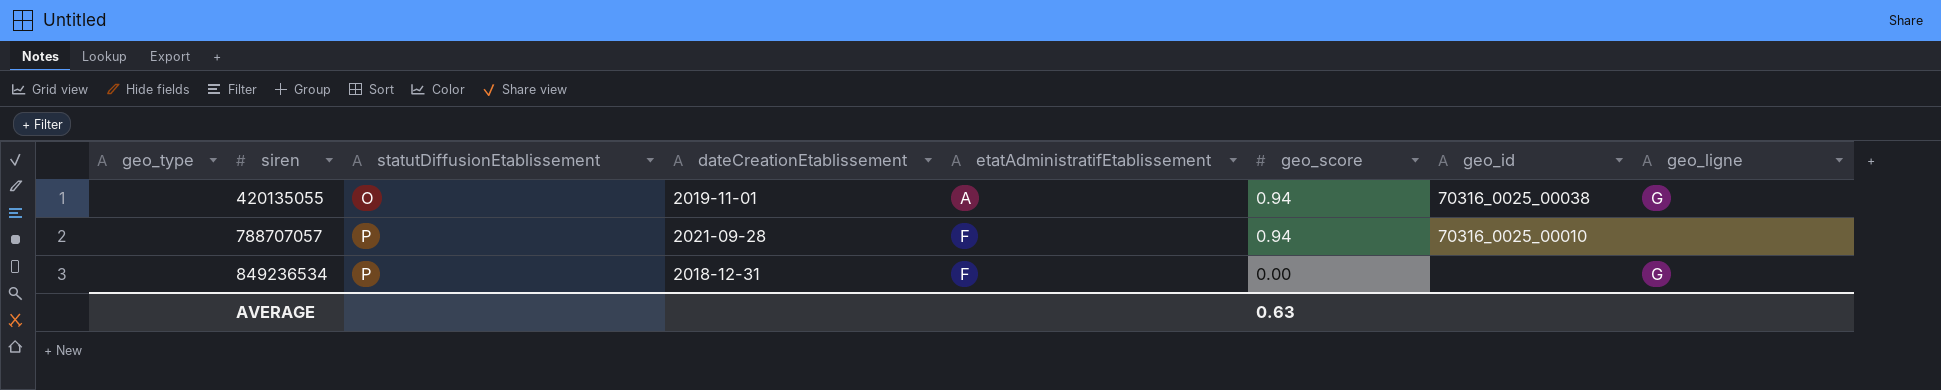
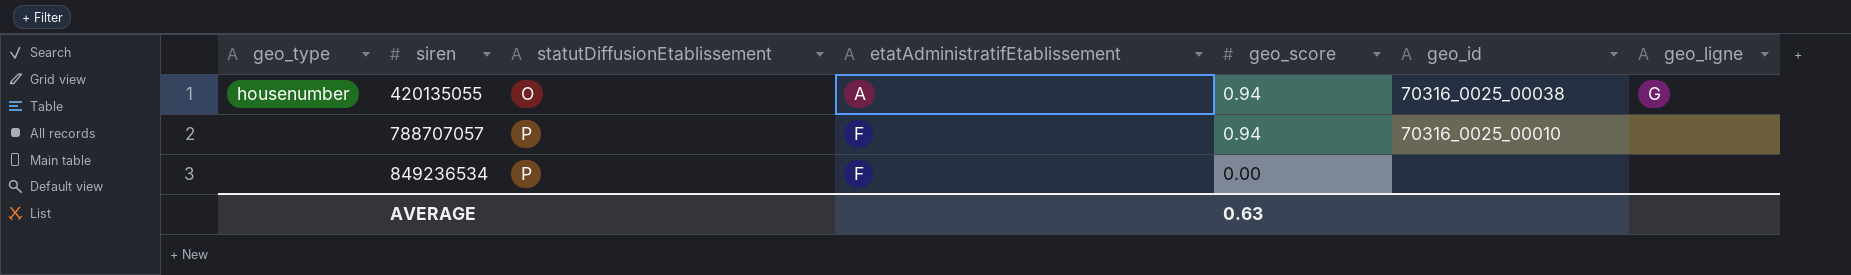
column dateCreationEtablissement | position: 4 -> none
420135055 | geo_type: none -> housenumber
849236534 | geo_ligne: G -> none

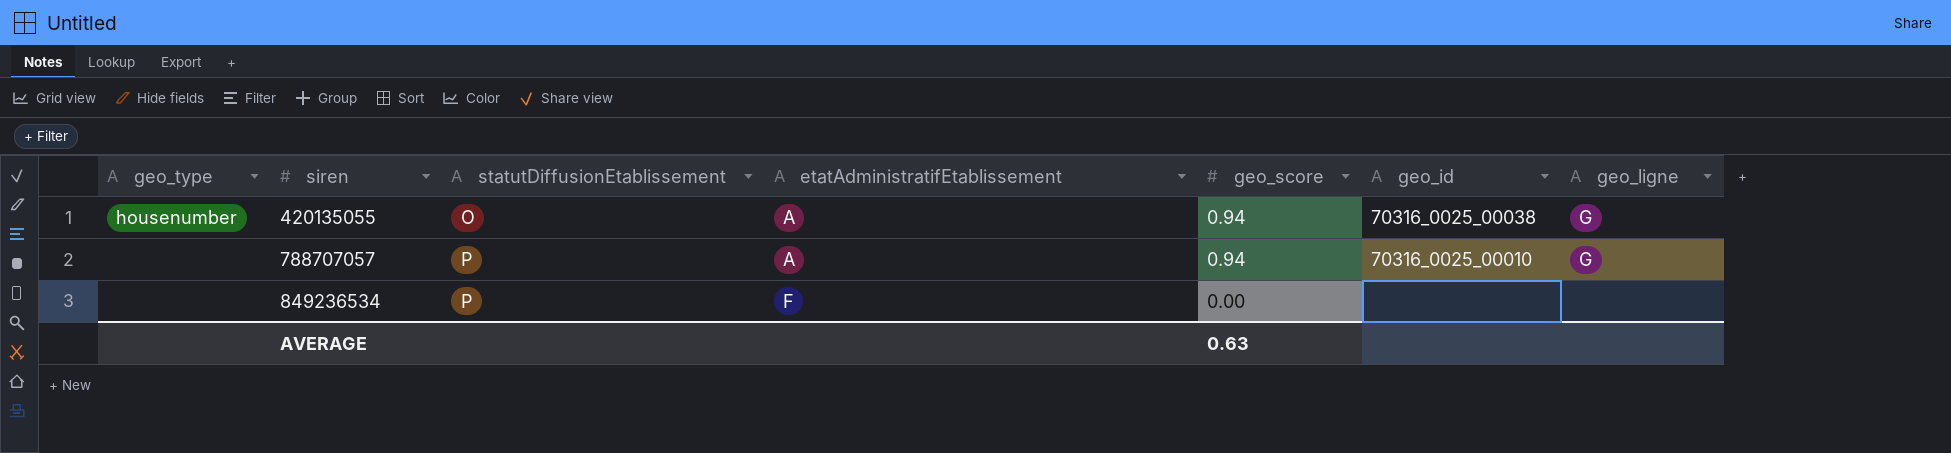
788707057 | etatAdministratifEtablissement: F -> A
788707057 | geo_ligne: none -> G

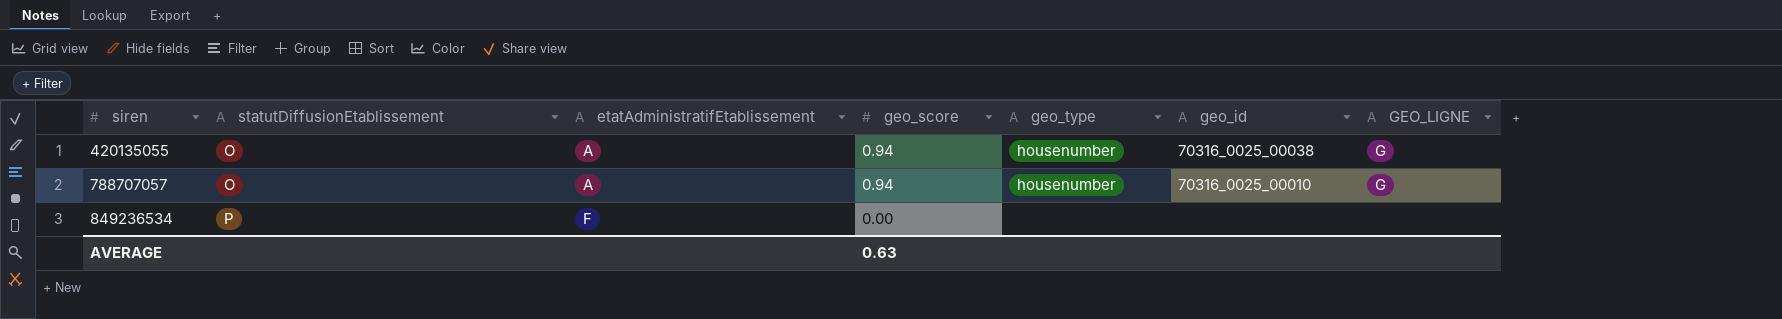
column geo_type | position: 1 -> 5
column name: geo_ligne -> GEO_LIGNE
788707057 | statutDiffusionEtablissement: P -> O
788707057 | geo_type: none -> housenumber

